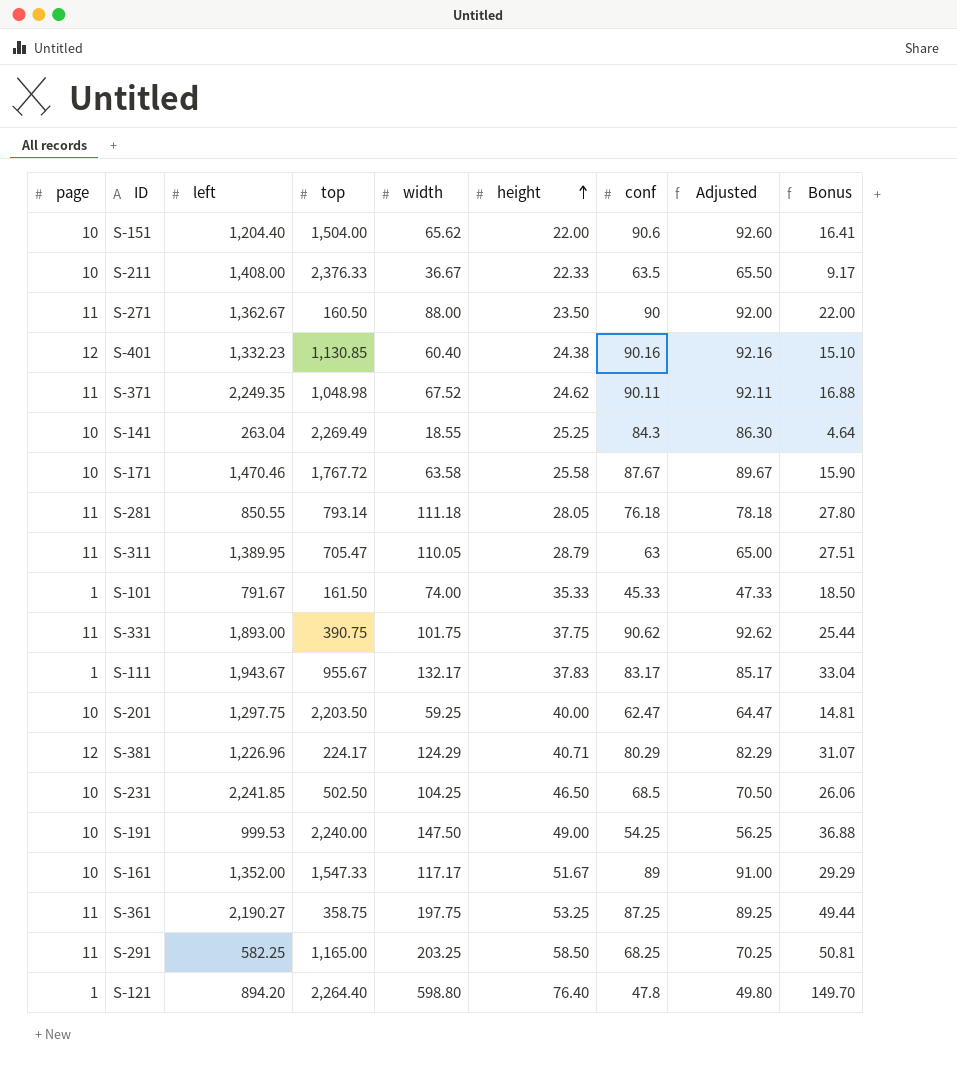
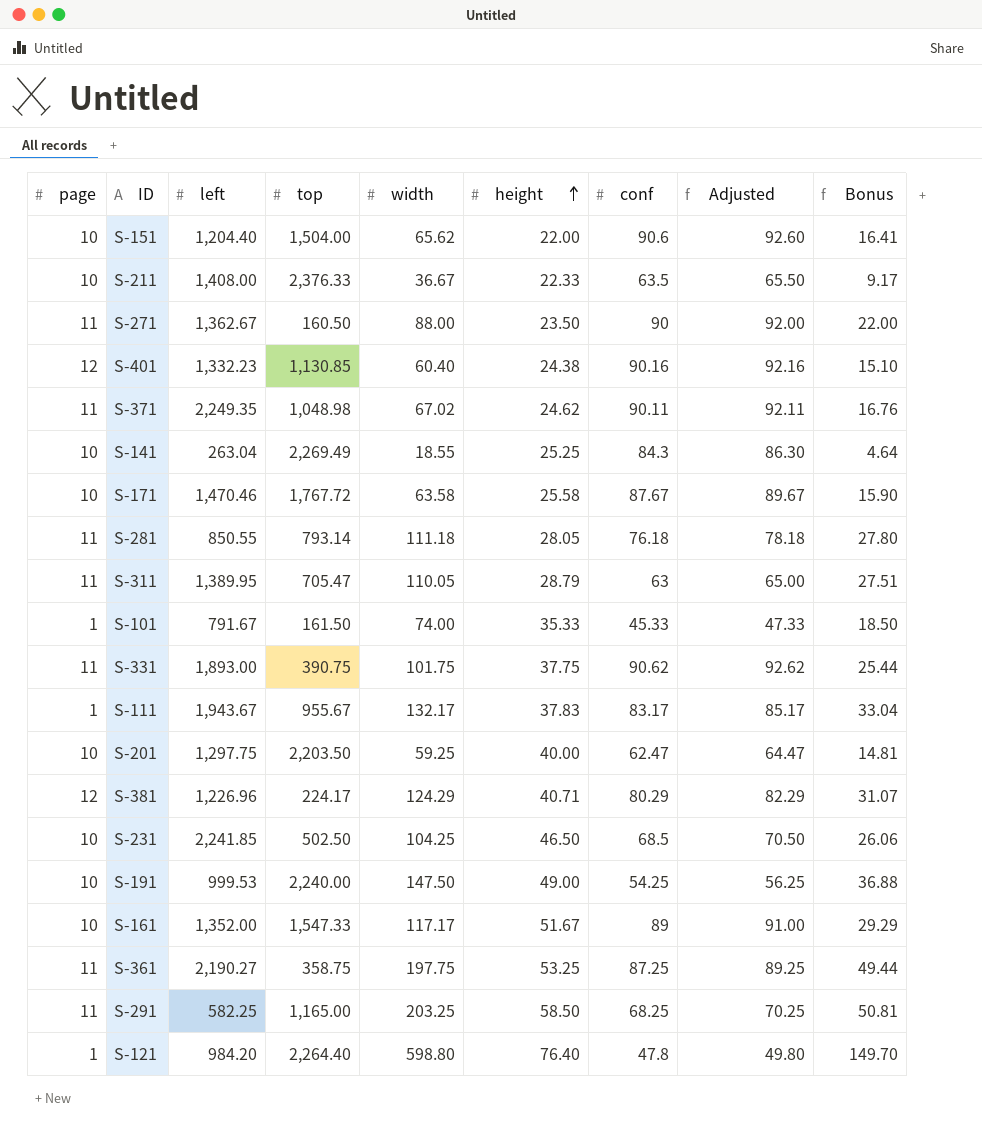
S-371 | width: 67.52 -> 67.02
S-371 | Bonus: 16.88 -> 16.76
S-121 | left: 894.20 -> 984.20

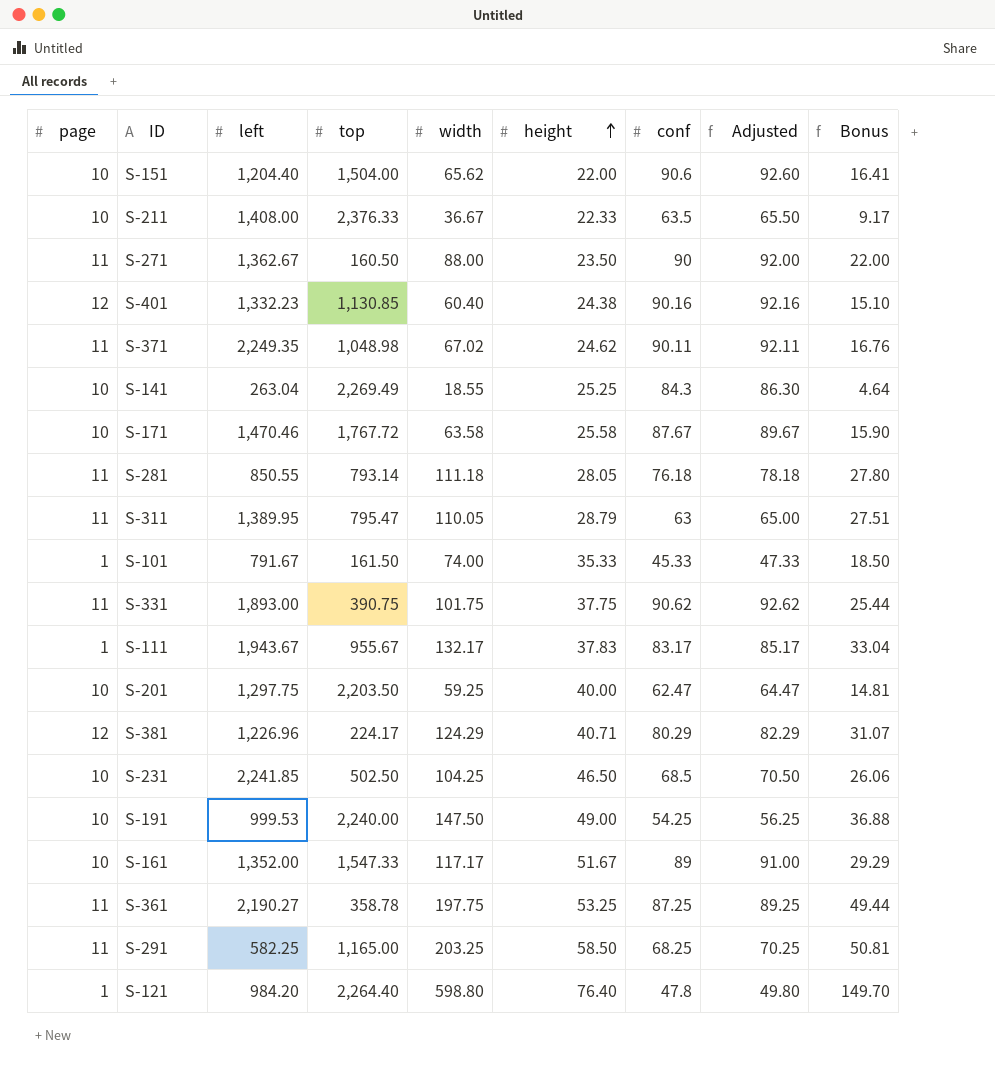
S-311 | top: 705.47 -> 795.47
S-361 | top: 358.75 -> 358.78

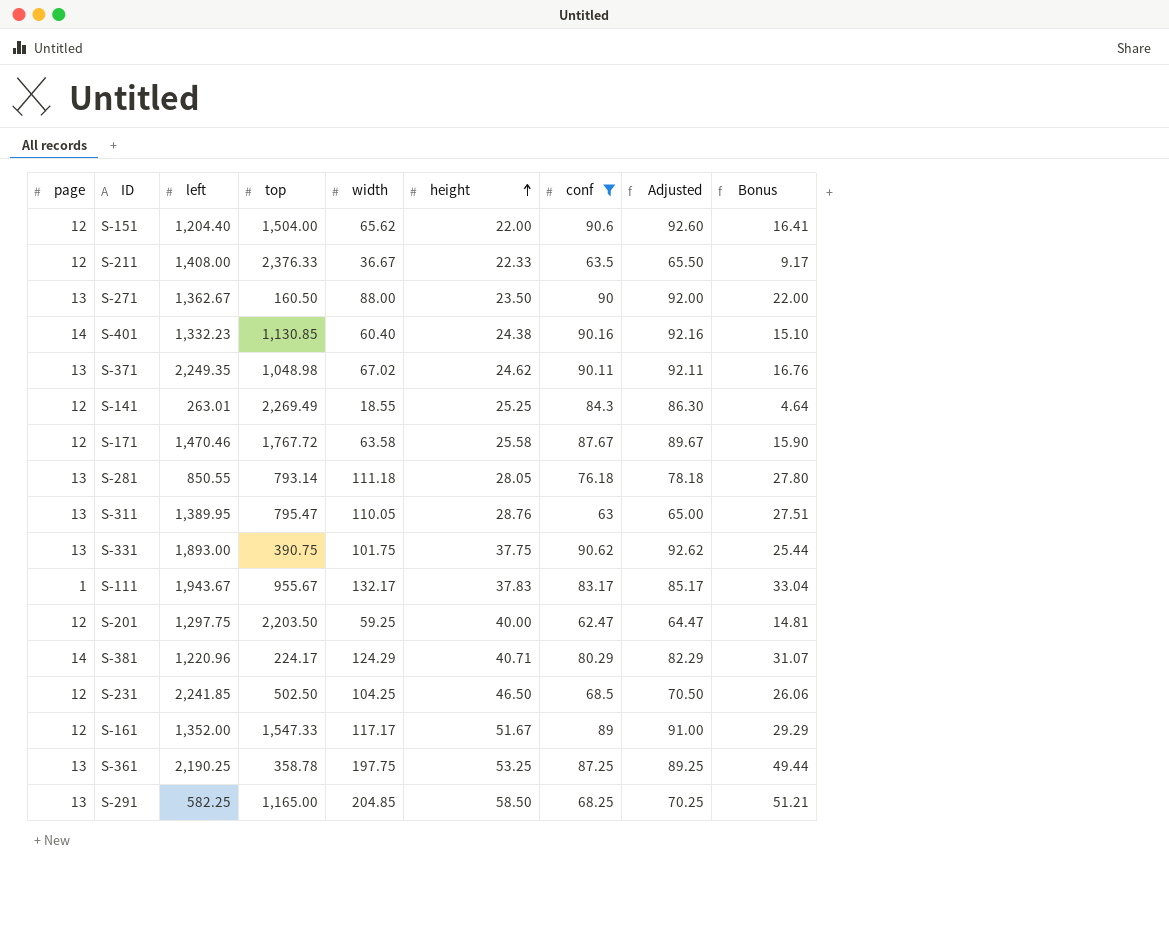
filter: none -> conf >= 62.47
S-151 | page: 10 -> 12
S-211 | page: 10 -> 12
S-271 | page: 11 -> 13
S-401 | page: 12 -> 14
S-371 | page: 11 -> 13
S-141 | page: 10 -> 12
S-141 | left: 263.04 -> 263.01
S-171 | page: 10 -> 12
S-281 | page: 11 -> 13
S-311 | page: 11 -> 13
S-311 | height: 28.79 -> 28.76
S-331 | page: 11 -> 13
S-201 | page: 10 -> 12
S-381 | page: 12 -> 14
S-381 | left: 1,226.96 -> 1,220.96
S-231 | page: 10 -> 12
S-161 | page: 10 -> 12
S-361 | page: 11 -> 13
S-361 | left: 2,190.27 -> 2,190.25
S-291 | page: 11 -> 13
S-291 | width: 203.25 -> 204.85
S-291 | Bonus: 50.81 -> 51.21

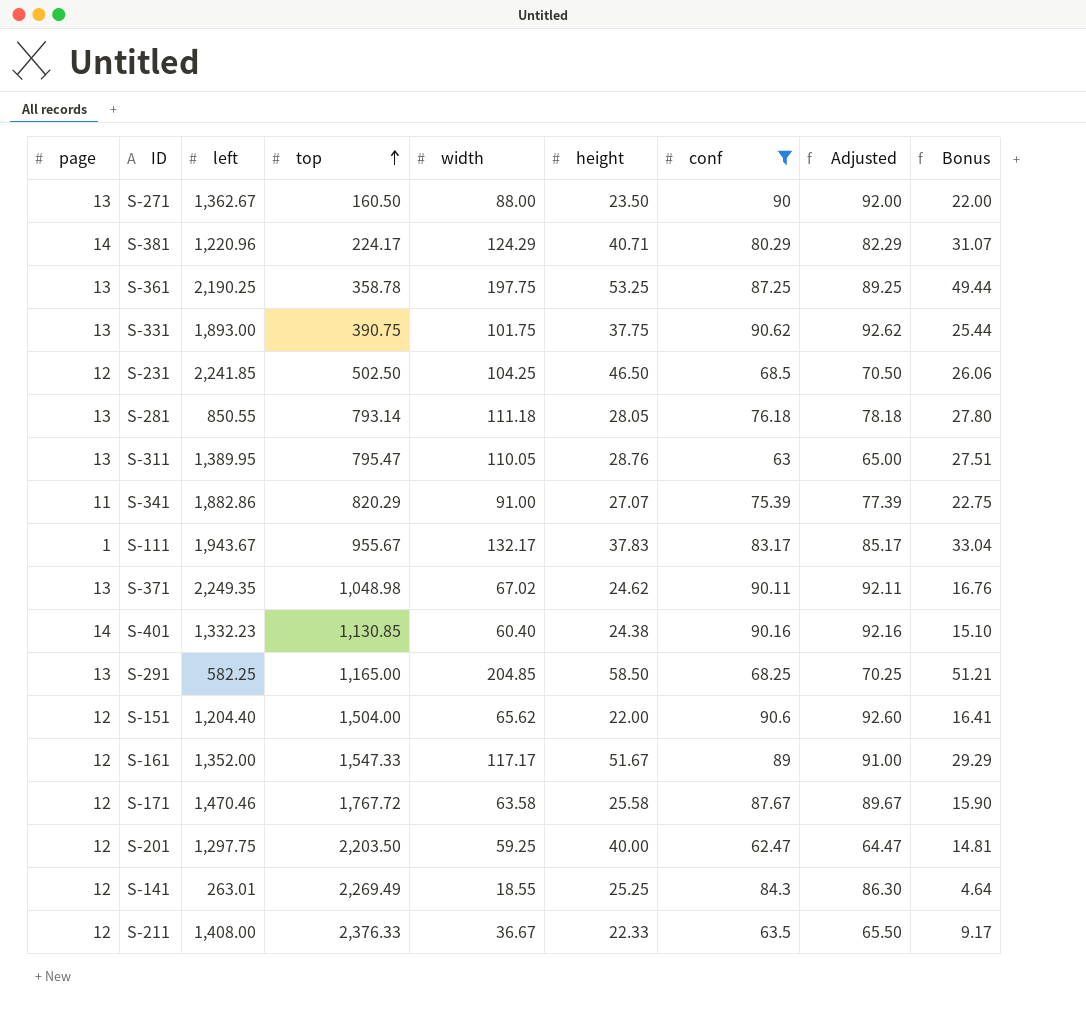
row order: height ascending -> top ascending
row S-341: none -> 11 | 1,882.86 | 820.29 | 91.00 | 27.07 | 75.39 | 77.39 | 22.75

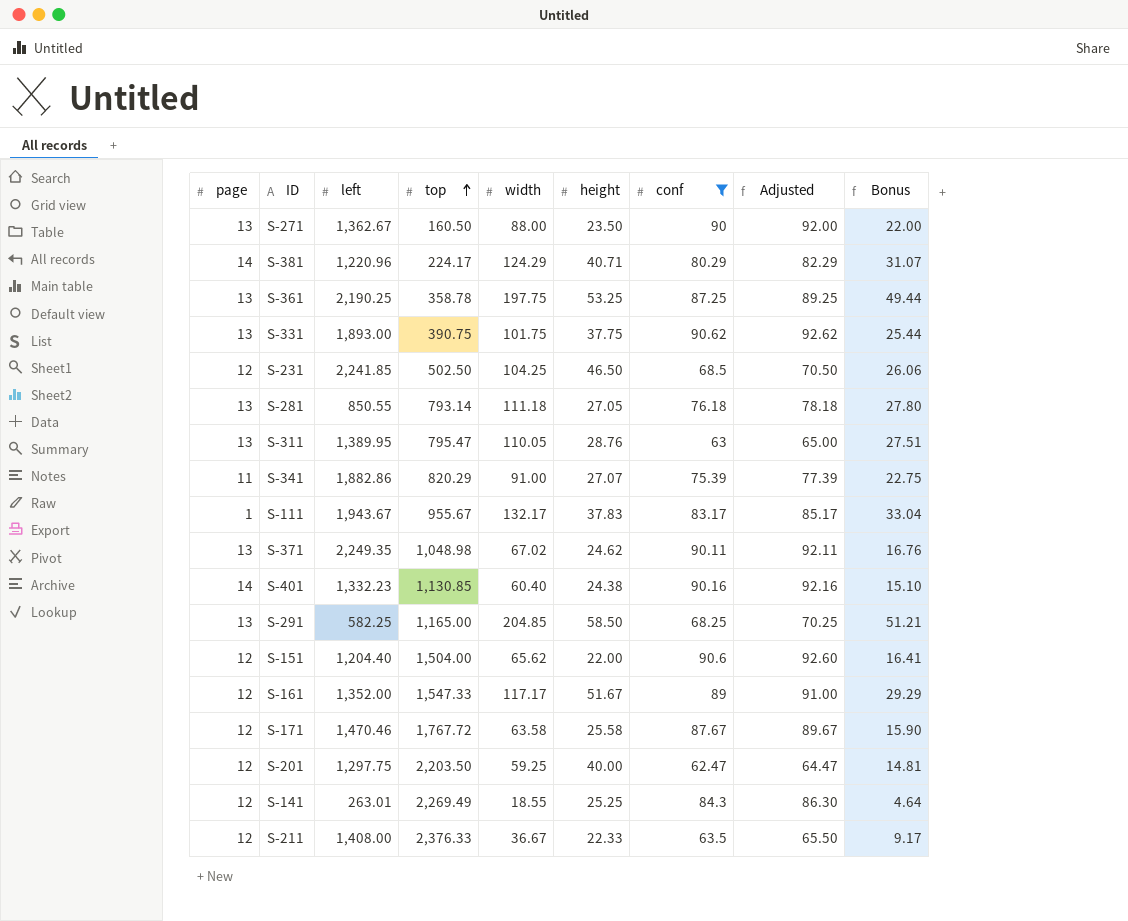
S-281 | height: 28.05 -> 27.05

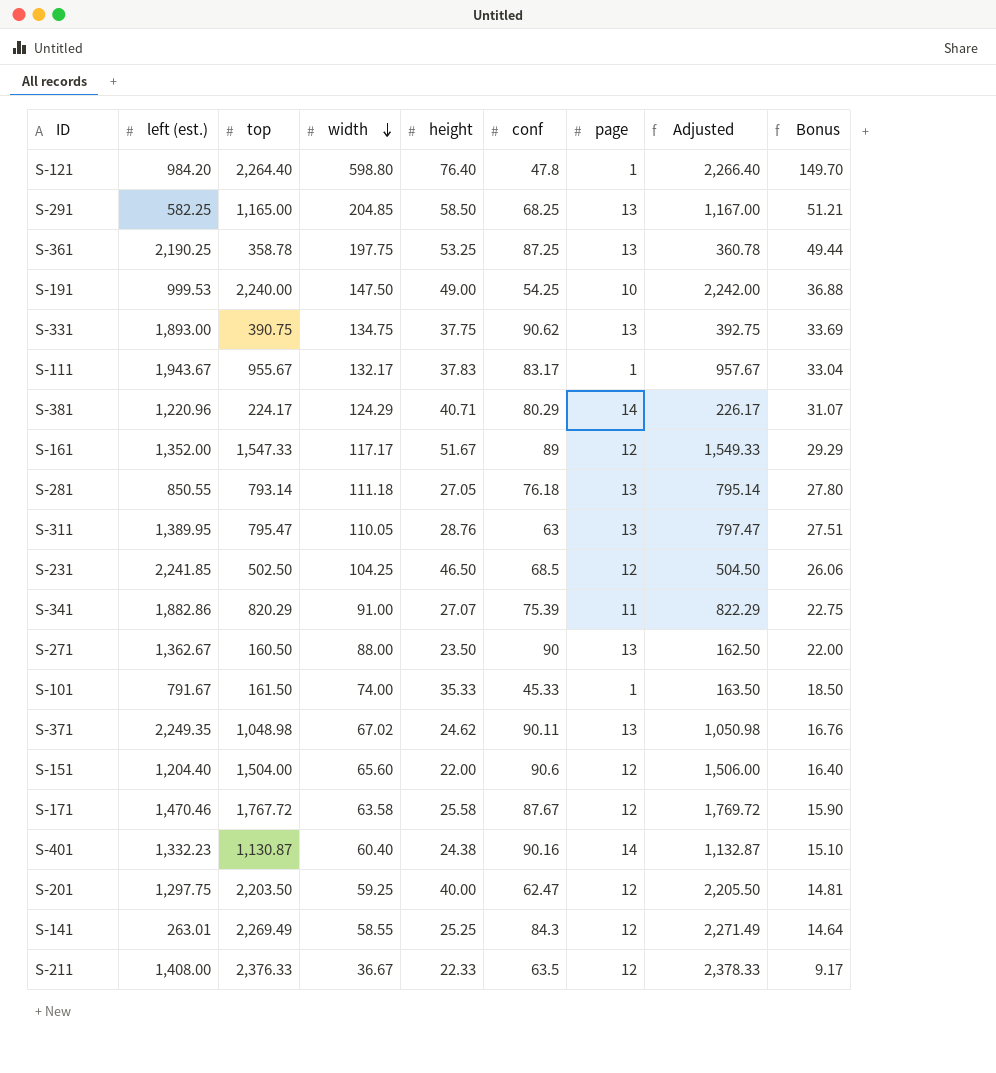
filter: conf >= 62.47 -> none
row order: top ascending -> width descending
column name: left -> left (est.)
column page | position: 1 -> 7
column Adjusted | formula: [conf] + 2 -> [top] + 2
S-331 | width: 101.75 -> 134.75
S-331 | Bonus: 25.44 -> 33.69
S-151 | width: 65.62 -> 65.60
S-151 | Bonus: 16.41 -> 16.40
S-401 | top: 1,130.85 -> 1,130.87
S-141 | width: 18.55 -> 58.55
S-141 | Bonus: 4.64 -> 14.64

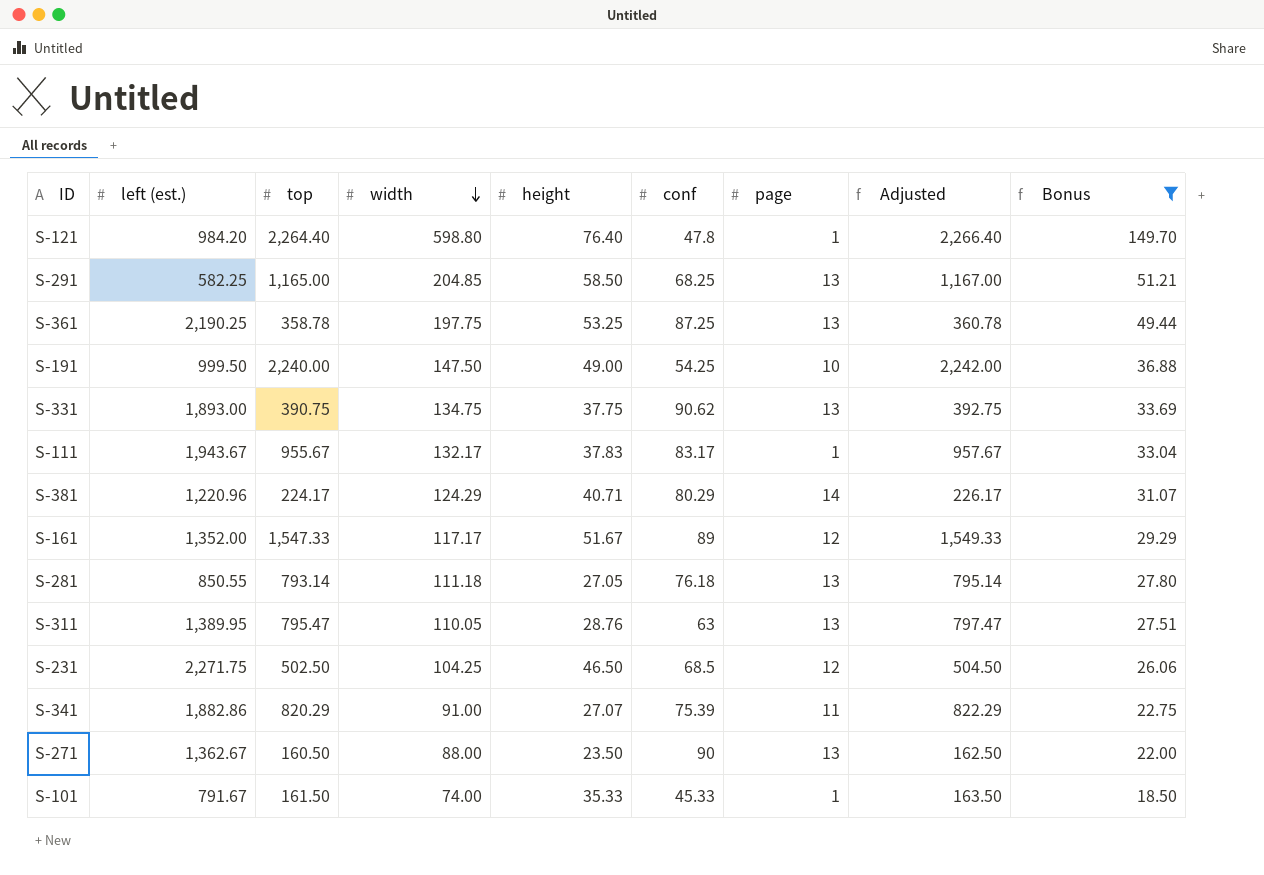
filter: none -> Bonus >= 18.50
S-191 | left (est.): 999.53 -> 999.50
S-231 | left (est.): 2,241.85 -> 2,271.75

